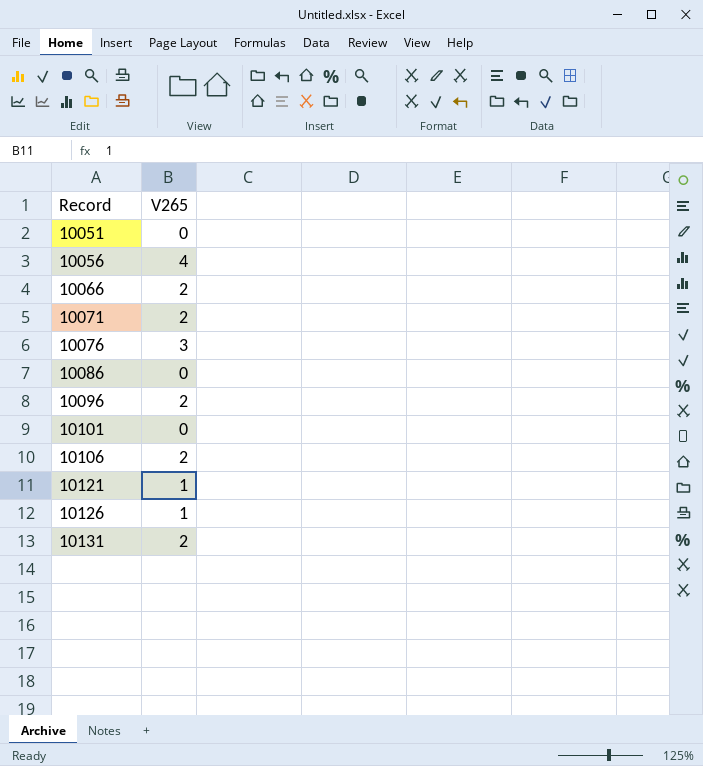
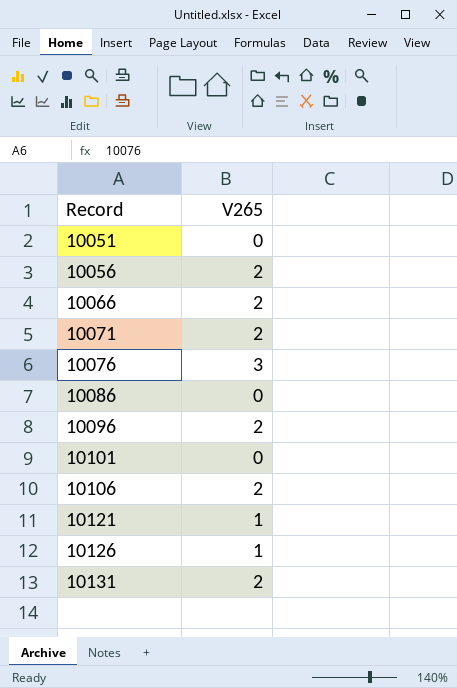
10056 | V265: 4 -> 2

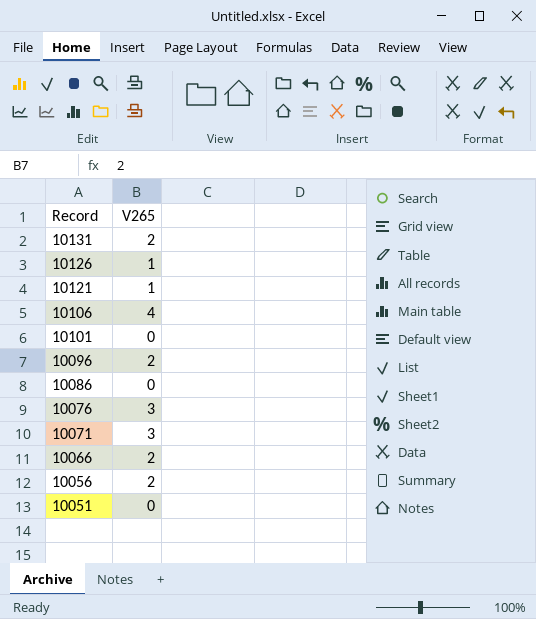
row order: Record ascending -> Record descending
10106 | V265: 2 -> 4
10071 | V265: 2 -> 3

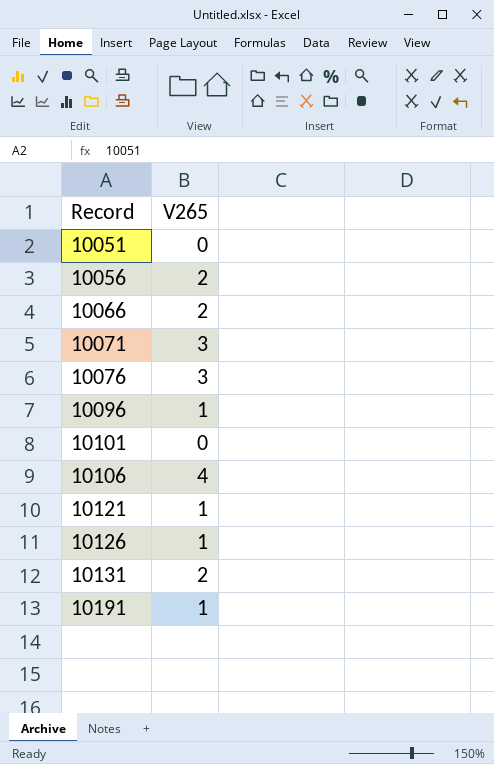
row order: Record descending -> Record ascending
row 10086: 0 -> none
10096 | V265: 2 -> 1
row 10191: none -> 1

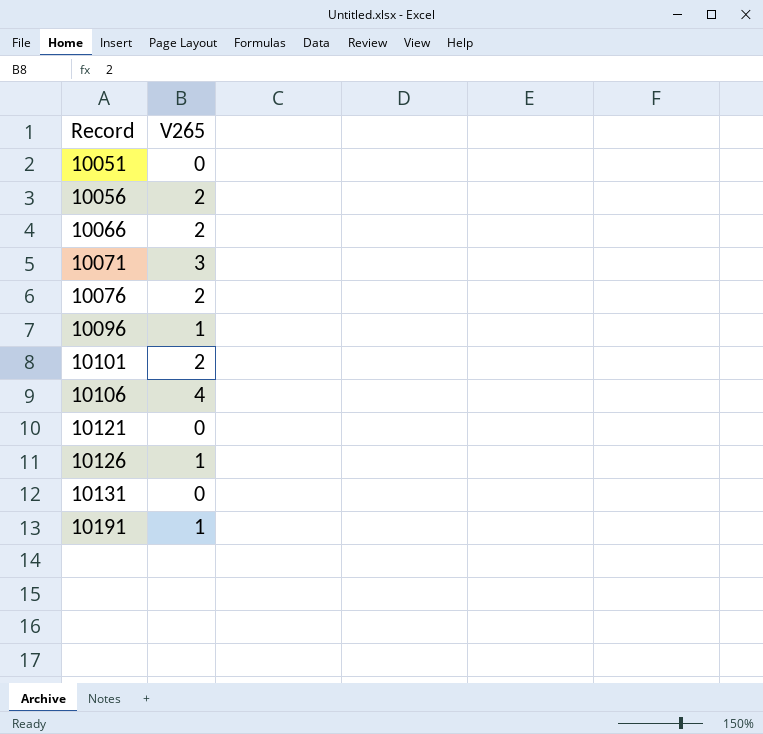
10076 | V265: 3 -> 2
10101 | V265: 0 -> 2
10121 | V265: 1 -> 0
10131 | V265: 2 -> 0

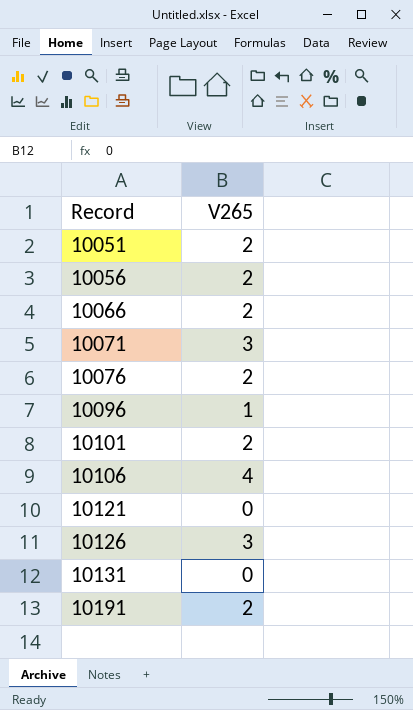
10051 | V265: 0 -> 2
10126 | V265: 1 -> 3
10191 | V265: 1 -> 2

